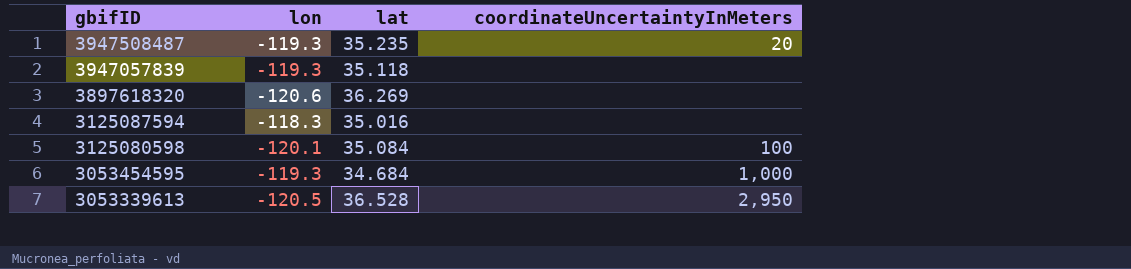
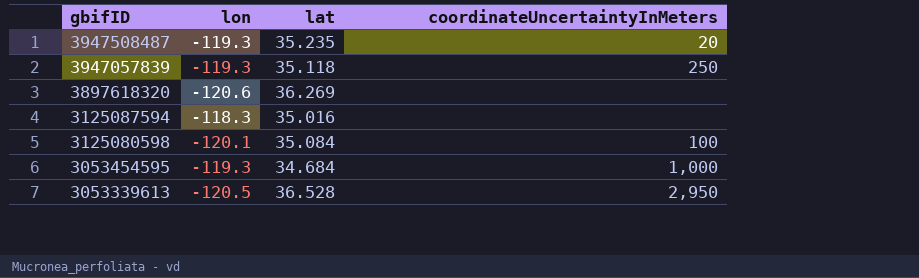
3947057839 | coordinateUncertaintyInMeters: none -> 250

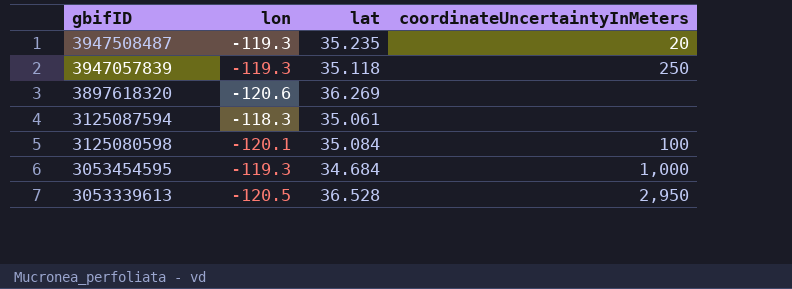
3125087594 | lat: 35.016 -> 35.061

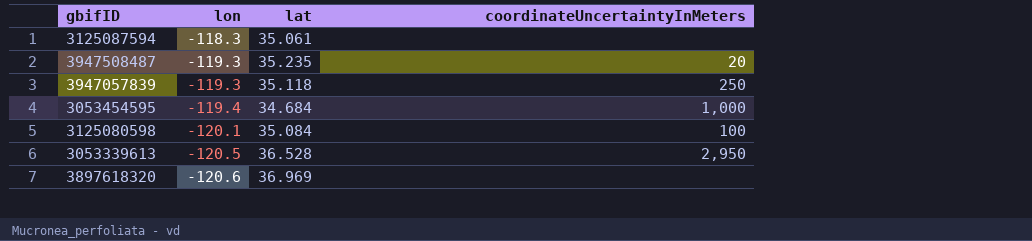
row order: gbifID descending -> lon descending
3053454595 | lon: -119.3 -> -119.4
3897618320 | lat: 36.269 -> 36.969

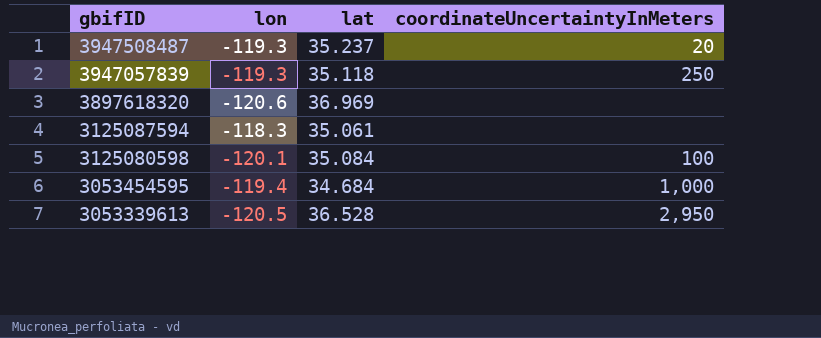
row order: lon descending -> gbifID descending
3947508487 | lat: 35.235 -> 35.237

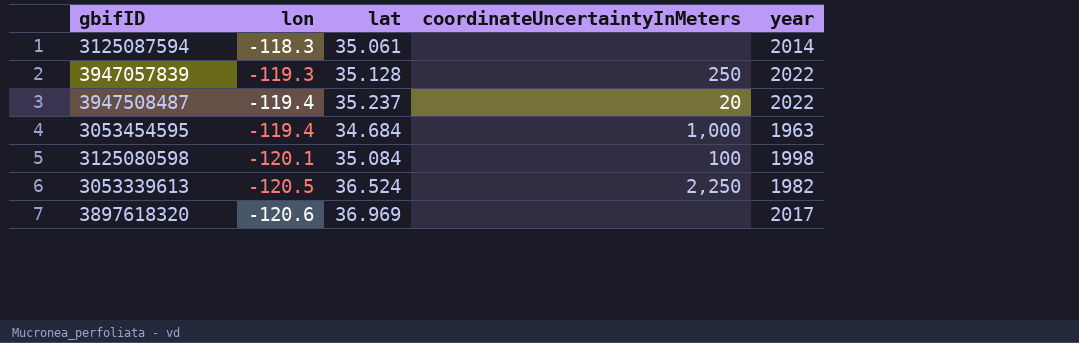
row order: gbifID descending -> lon descending
column year | position: none -> 5
3947057839 | lat: 35.118 -> 35.128
3947508487 | lon: -119.3 -> -119.4
3053339613 | lat: 36.528 -> 36.524
3053339613 | coordinateUncertaintyInMeters: 2,950 -> 2,250

